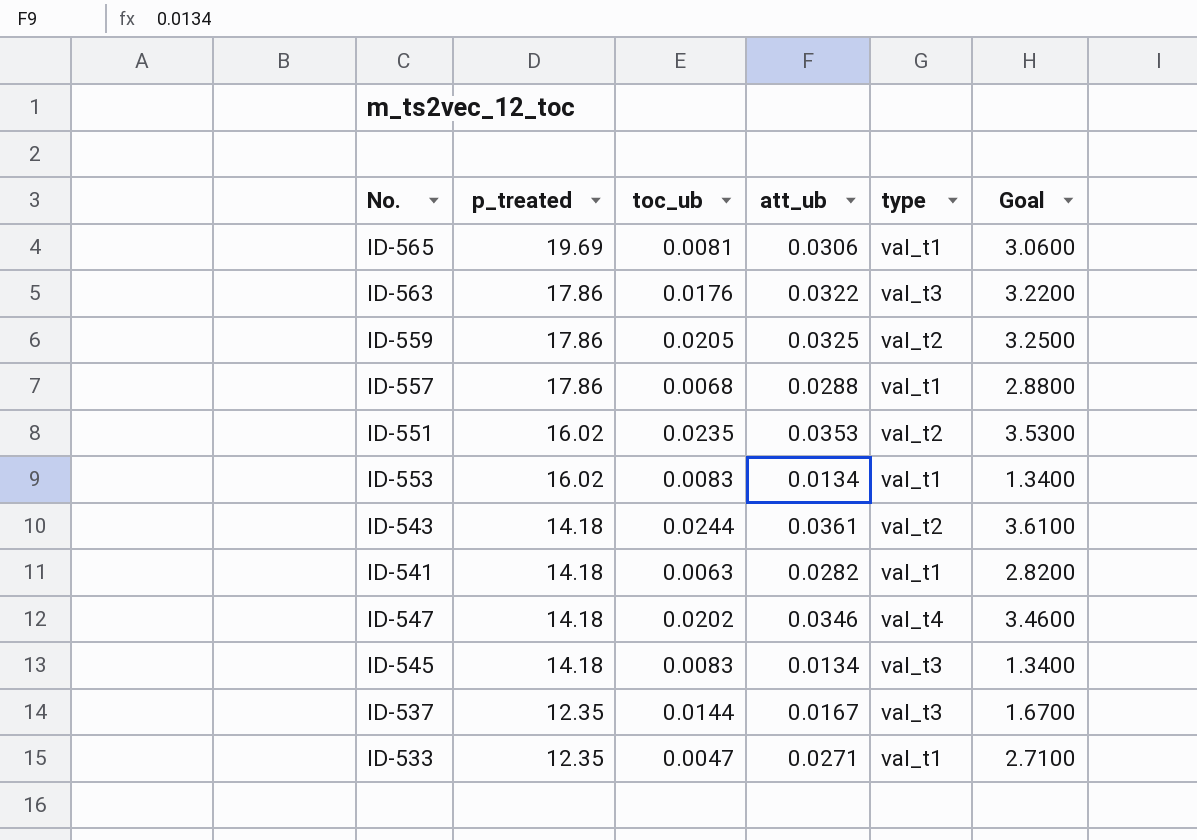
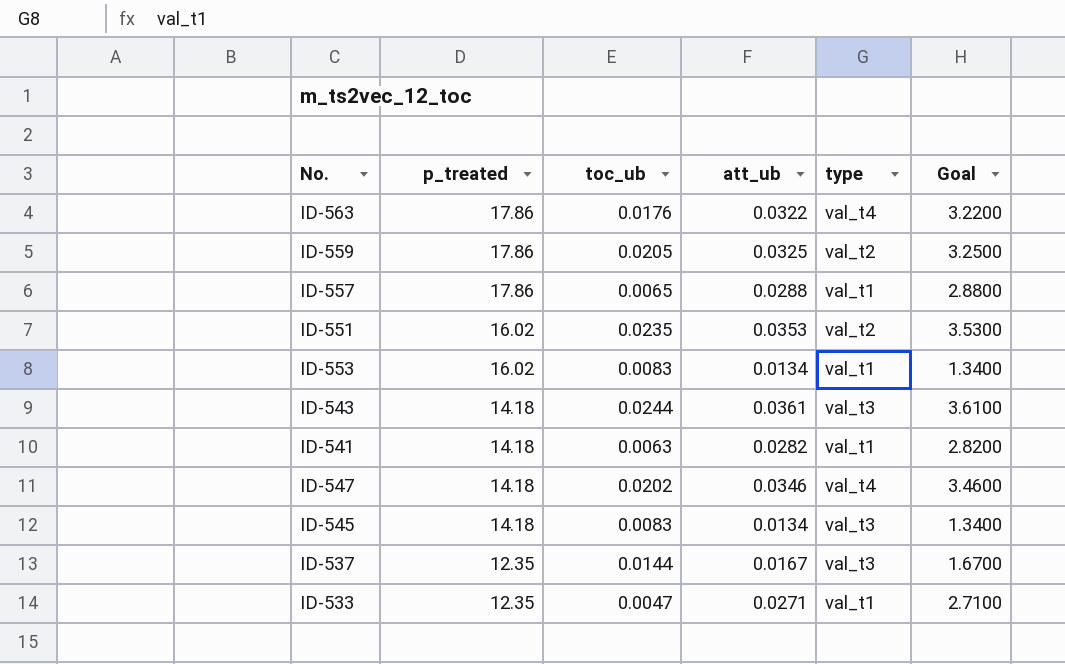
row ID-565: 19.69 | 0.0081 | 0.0306 | val_t1 | 3.0600 -> none
ID-563 | type: val_t3 -> val_t4
ID-557 | toc_ub: 0.0068 -> 0.0065
ID-543 | type: val_t2 -> val_t3

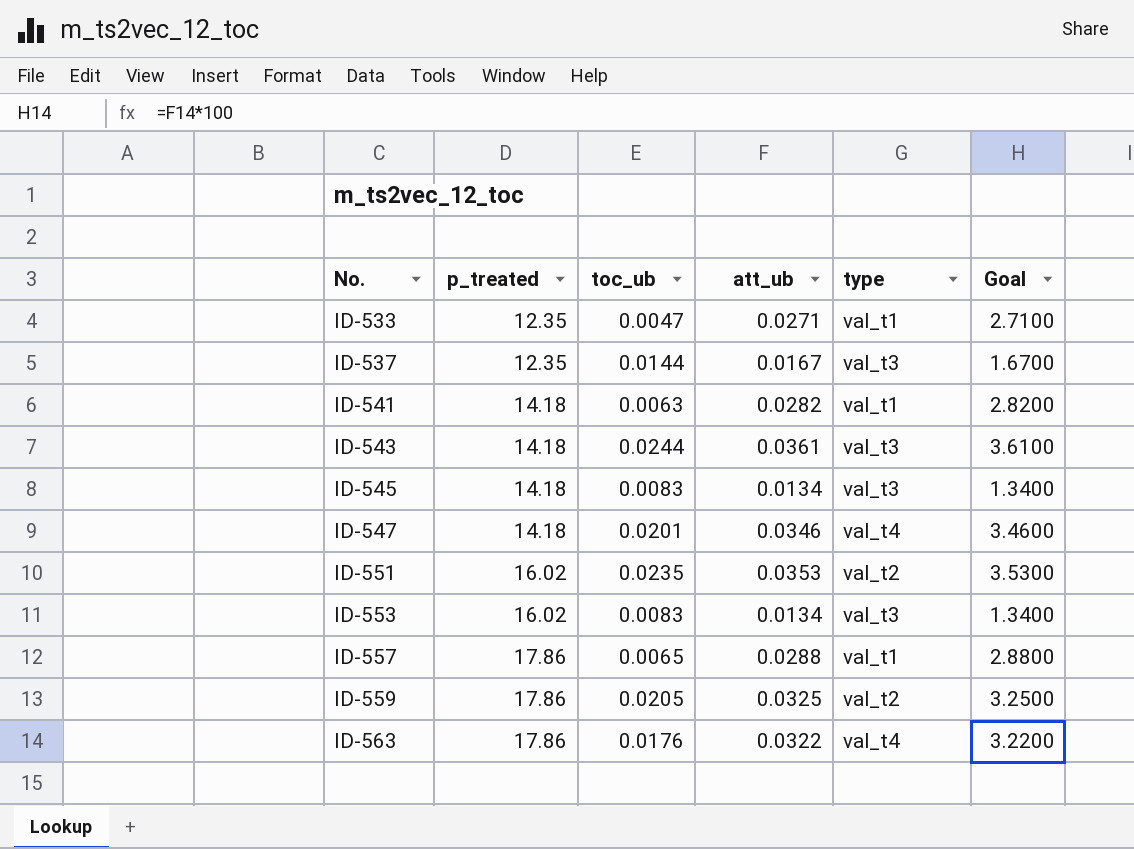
row order: p_treated descending -> No. ascending
ID-547 | toc_ub: 0.0202 -> 0.0201
ID-553 | type: val_t1 -> val_t3

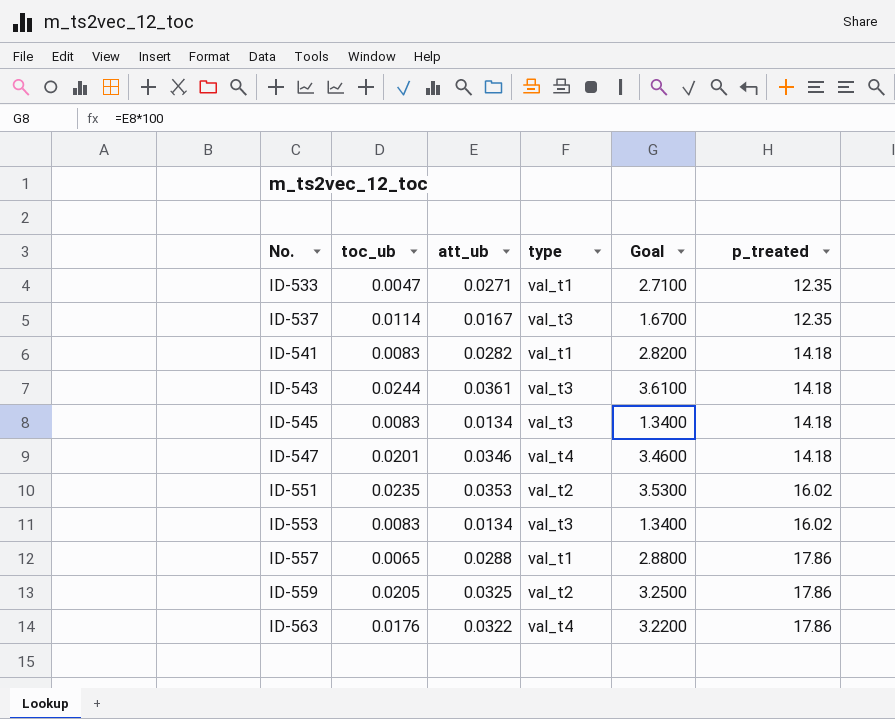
column p_treated | position: 2 -> 6
ID-537 | toc_ub: 0.0144 -> 0.0114
ID-541 | toc_ub: 0.0063 -> 0.0083

